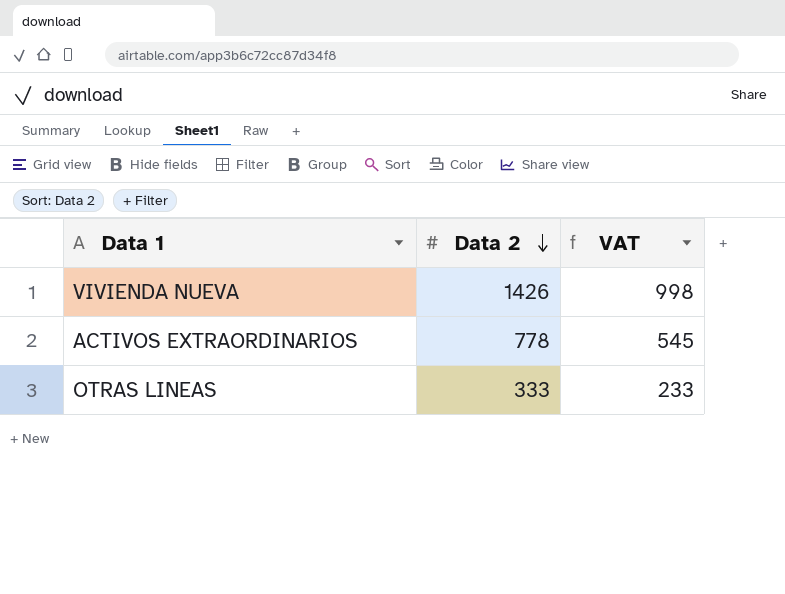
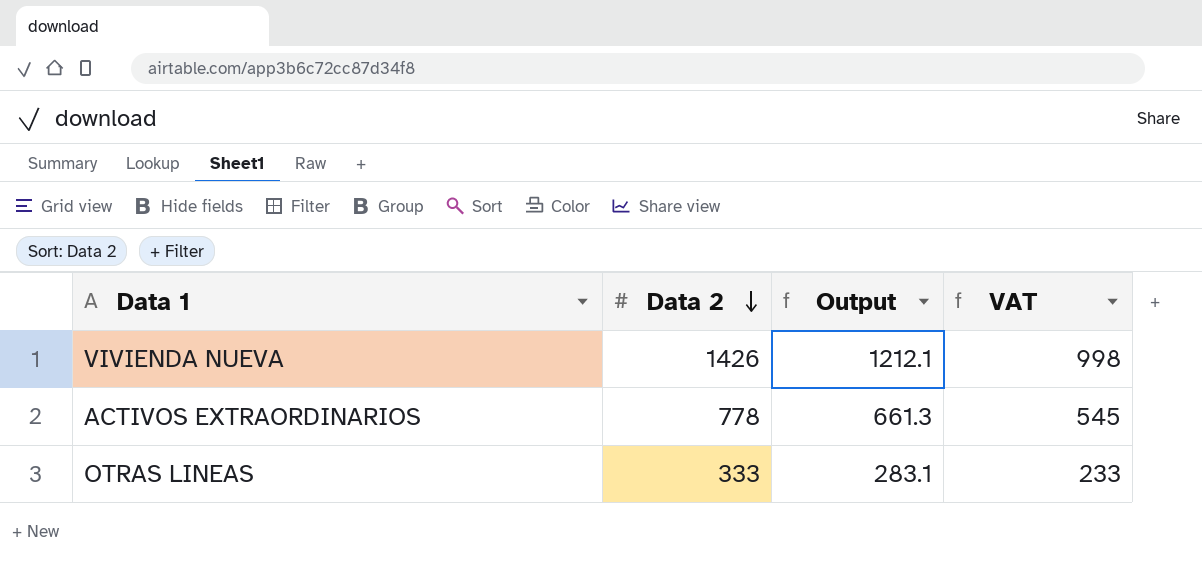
column Output | formula: none -> [Data 2] * 0.85

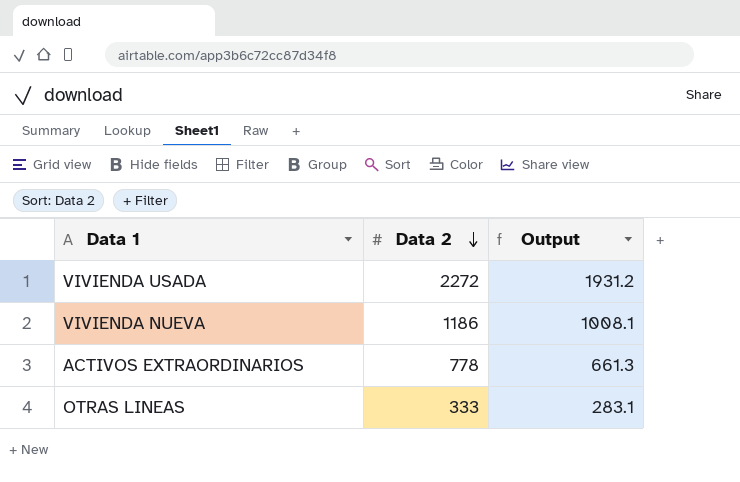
column VAT | formula: [Data 2] * 0.7 -> none
row VIVIENDA USADA: none -> 2272 | 1931.2
VIVIENDA NUEVA | Data 2: 1426 -> 1186
VIVIENDA NUEVA | Output: 1212.1 -> 1008.1

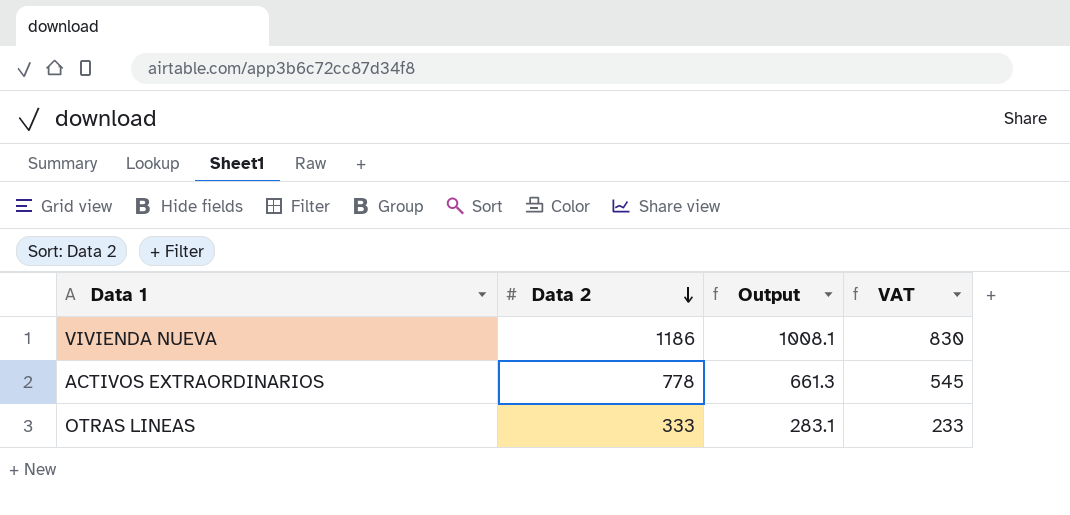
column VAT | formula: none -> [Data 2] * 0.7
row VIVIENDA USADA: 2272 | 1931.2 -> none

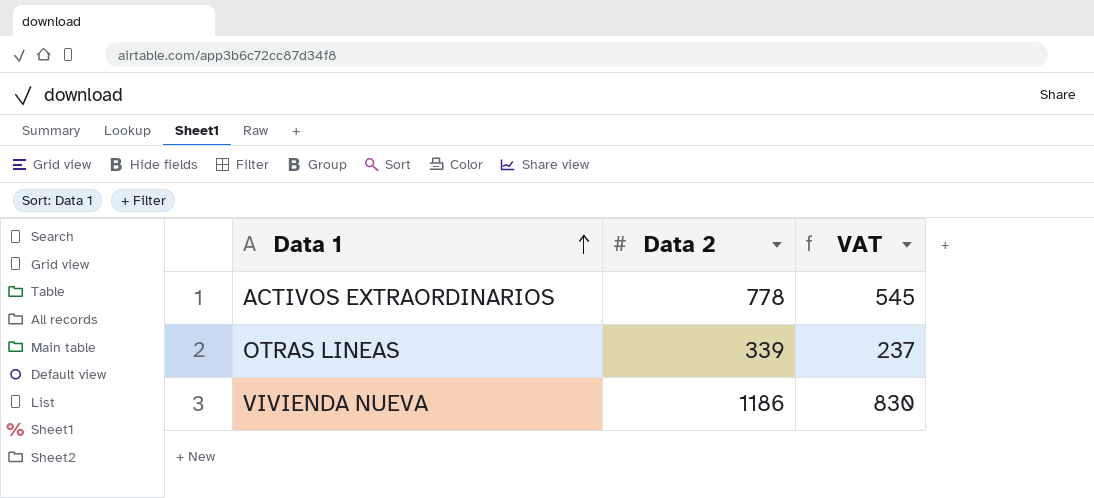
row order: Data 2 descending -> Data 1 ascending
column Output | formula: [Data 2] * 0.85 -> none
OTRAS LINEAS | Data 2: 333 -> 339
OTRAS LINEAS | VAT: 233 -> 237

